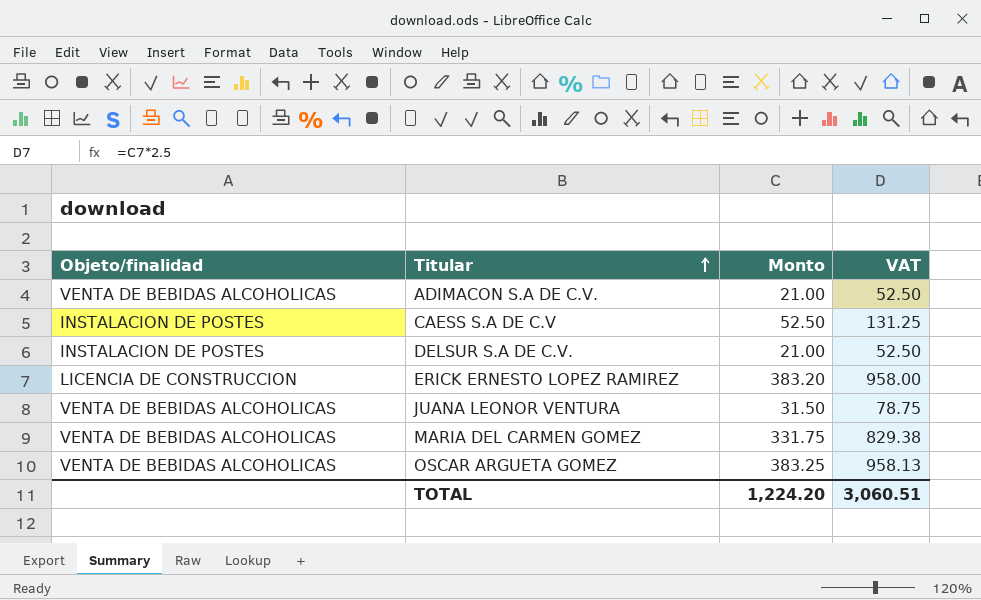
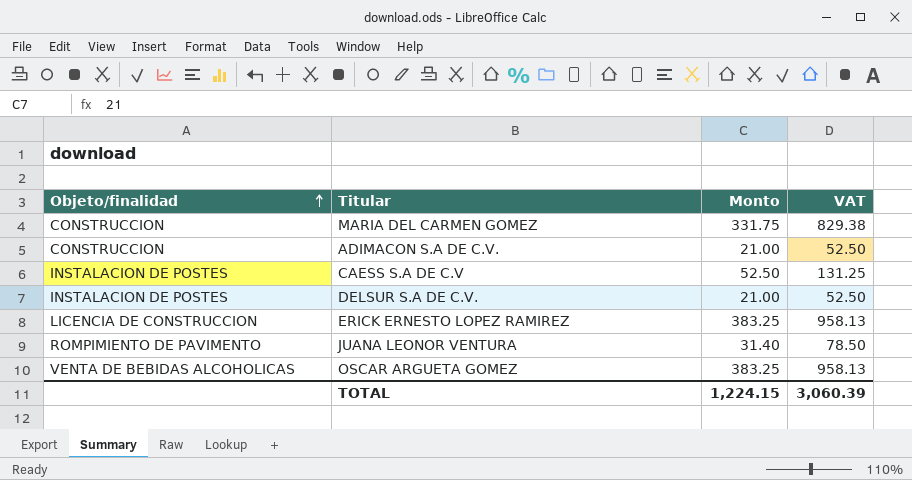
row order: Titular ascending -> Objeto/finalidad ascending
MARIA DEL CARMEN GOMEZ | Objeto/finalidad: VENTA DE BEBIDAS ALCOHOLICAS -> CONSTRUCCION
ADIMACON S.A DE C.V. | Objeto/finalidad: VENTA DE BEBIDAS ALCOHOLICAS -> CONSTRUCCION
ERICK ERNESTO LOPEZ RAMIREZ | Monto: 383.20 -> 383.25
ERICK ERNESTO LOPEZ RAMIREZ | VAT: 958.00 -> 958.13
JUANA LEONOR VENTURA | Objeto/finalidad: VENTA DE BEBIDAS ALCOHOLICAS -> ROMPIMIENTO DE PAVIMENTO
JUANA LEONOR VENTURA | Monto: 31.50 -> 31.40
JUANA LEONOR VENTURA | VAT: 78.75 -> 78.50
TOTAL | Monto: 1,224.20 -> 1,224.15
TOTAL | VAT: 3,060.51 -> 3,060.39

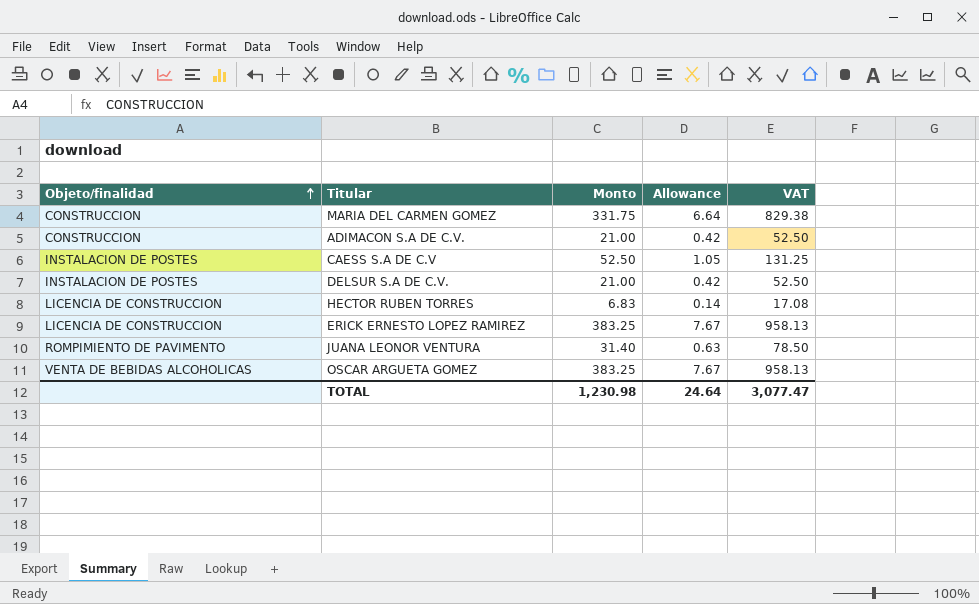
column Allowance | formula: none -> [Monto] * 0.02
row HECTOR RUBEN TORRES: none -> LICENCIA DE CONSTRUCCION | 6.83 | 0.14 | 17.08
TOTAL | Monto: 1,224.15 -> 1,230.98
TOTAL | VAT: 3,060.39 -> 3,077.47

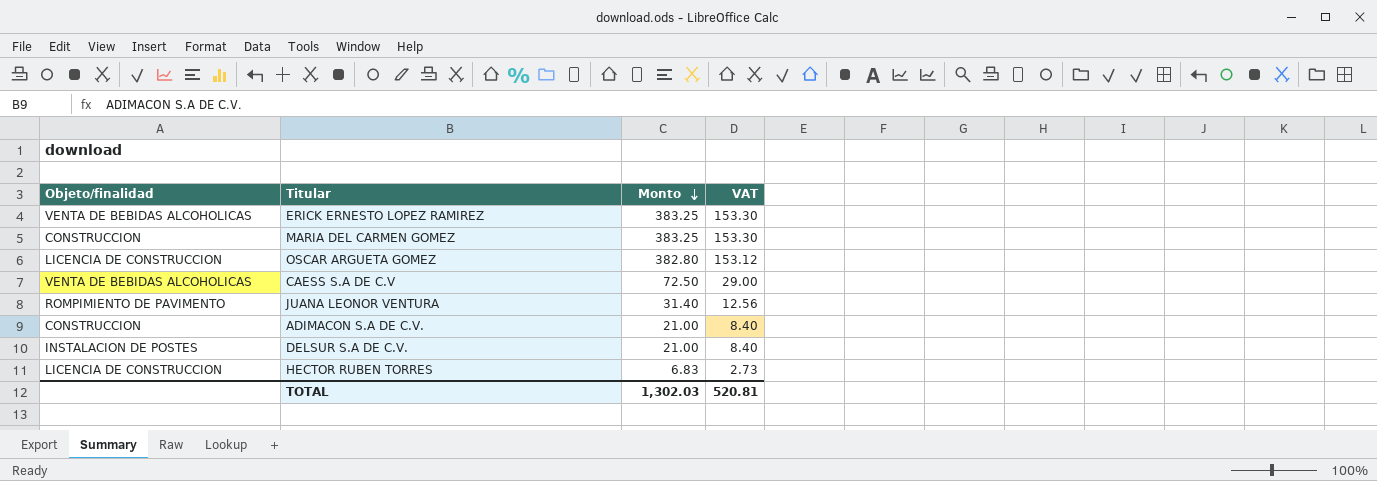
row order: Objeto/finalidad ascending -> Monto descending
column Allowance | formula: [Monto] * 0.02 -> none
column VAT | formula: [Monto] * 2.5 -> [Monto] * 0.4
ERICK ERNESTO LOPEZ RAMIREZ | Objeto/finalidad: LICENCIA DE CONSTRUCCION -> VENTA DE BEBIDAS ALCOHOLICAS
MARIA DEL CARMEN GOMEZ | Monto: 331.75 -> 383.25
OSCAR ARGUETA GOMEZ | Objeto/finalidad: VENTA DE BEBIDAS ALCOHOLICAS -> LICENCIA DE CONSTRUCCION
OSCAR ARGUETA GOMEZ | Monto: 383.25 -> 382.80
CAESS S.A DE C.V | Objeto/finalidad: INSTALACION DE POSTES -> VENTA DE BEBIDAS ALCOHOLICAS
CAESS S.A DE C.V | Monto: 52.50 -> 72.50
TOTAL | Monto: 1,230.98 -> 1,302.03
TOTAL | VAT: 3,077.47 -> 520.81

